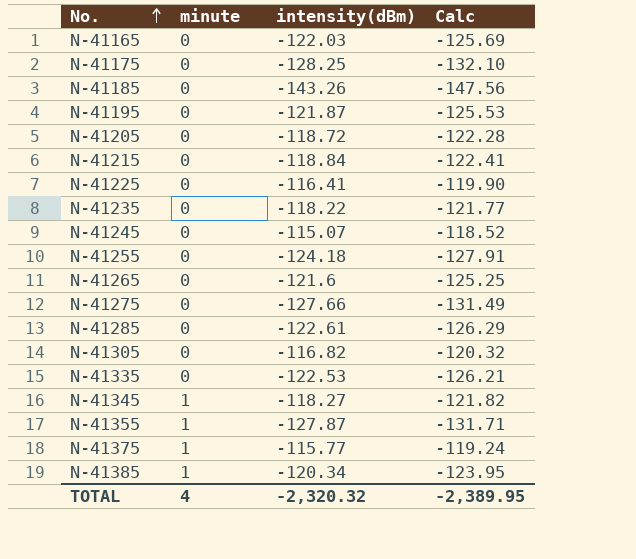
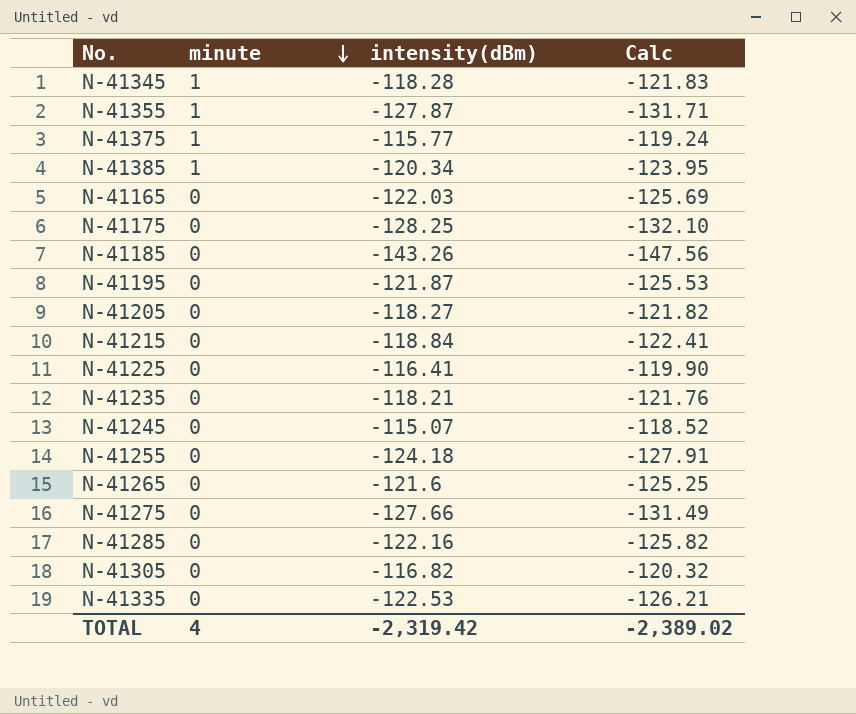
row order: No. ascending -> minute descending
N-41345 | intensity(dBm): -118.27 -> -118.28
N-41345 | Calc: -121.82 -> -121.83
N-41205 | intensity(dBm): -118.72 -> -118.27
N-41205 | Calc: -122.28 -> -121.82
N-41235 | intensity(dBm): -118.22 -> -118.21
N-41235 | Calc: -121.77 -> -121.76
N-41285 | intensity(dBm): -122.61 -> -122.16
N-41285 | Calc: -126.29 -> -125.82
TOTAL | intensity(dBm): -2,320.32 -> -2,319.42
TOTAL | Calc: -2,389.95 -> -2,389.02

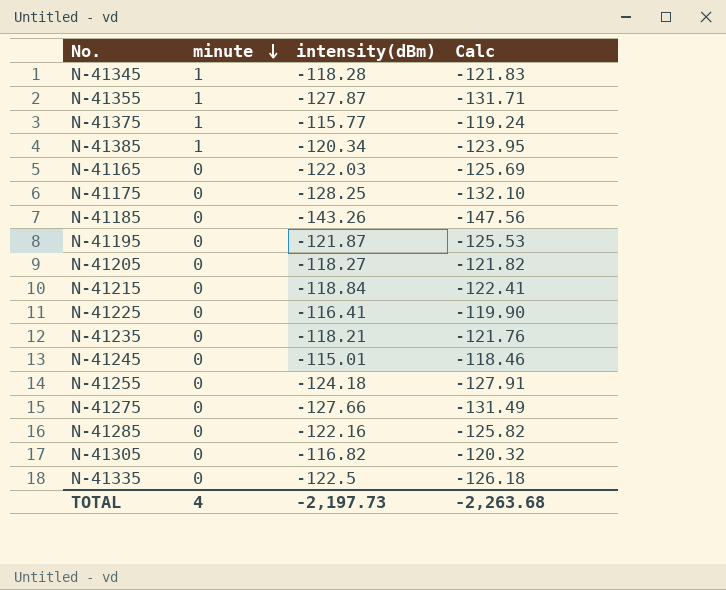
row N-41265: 0 | -121.6 | -125.25 -> none
N-41245 | intensity(dBm): -115.07 -> -115.01
N-41245 | Calc: -118.52 -> -118.46
N-41335 | intensity(dBm): -122.53 -> -122.5
N-41335 | Calc: -126.21 -> -126.18
TOTAL | intensity(dBm): -2,319.42 -> -2,197.73
TOTAL | Calc: -2,389.02 -> -2,263.68

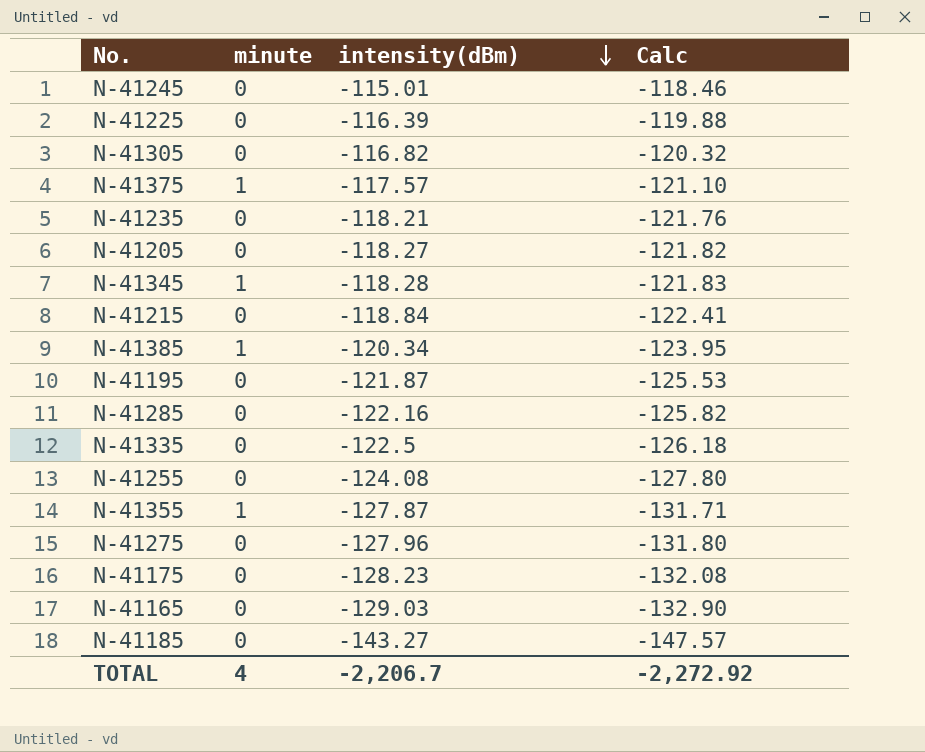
row order: minute descending -> intensity(dBm) descending
N-41225 | intensity(dBm): -116.41 -> -116.39
N-41225 | Calc: -119.90 -> -119.88
N-41375 | intensity(dBm): -115.77 -> -117.57
N-41375 | Calc: -119.24 -> -121.10
N-41255 | intensity(dBm): -124.18 -> -124.08
N-41255 | Calc: -127.91 -> -127.80
N-41275 | intensity(dBm): -127.66 -> -127.96
N-41275 | Calc: -131.49 -> -131.80
N-41175 | intensity(dBm): -128.25 -> -128.23
N-41175 | Calc: -132.10 -> -132.08
N-41165 | intensity(dBm): -122.03 -> -129.03
N-41165 | Calc: -125.69 -> -132.90
N-41185 | intensity(dBm): -143.26 -> -143.27
N-41185 | Calc: -147.56 -> -147.57
TOTAL | intensity(dBm): -2,197.73 -> -2,206.7
TOTAL | Calc: -2,263.68 -> -2,272.92

